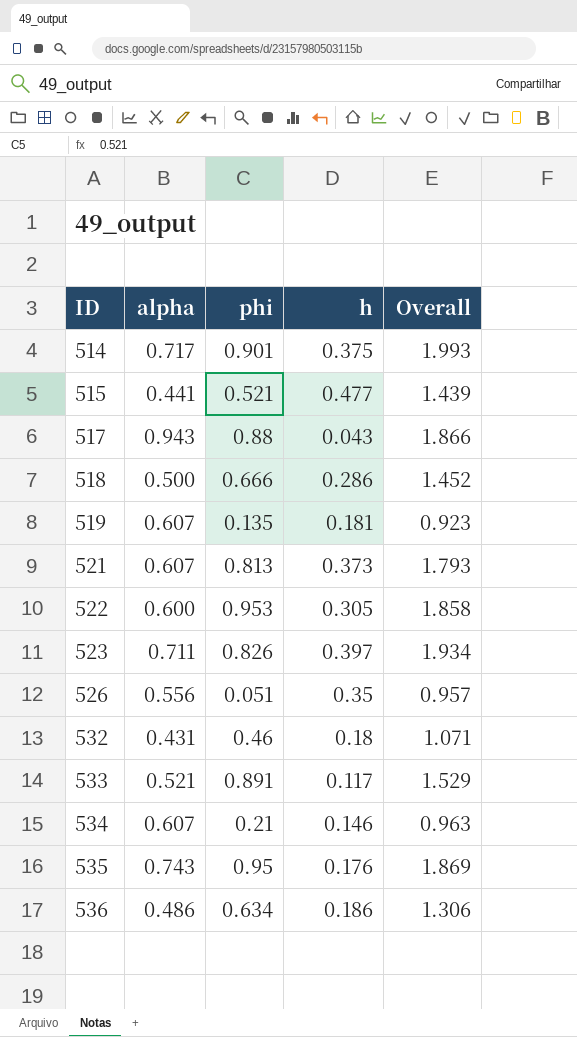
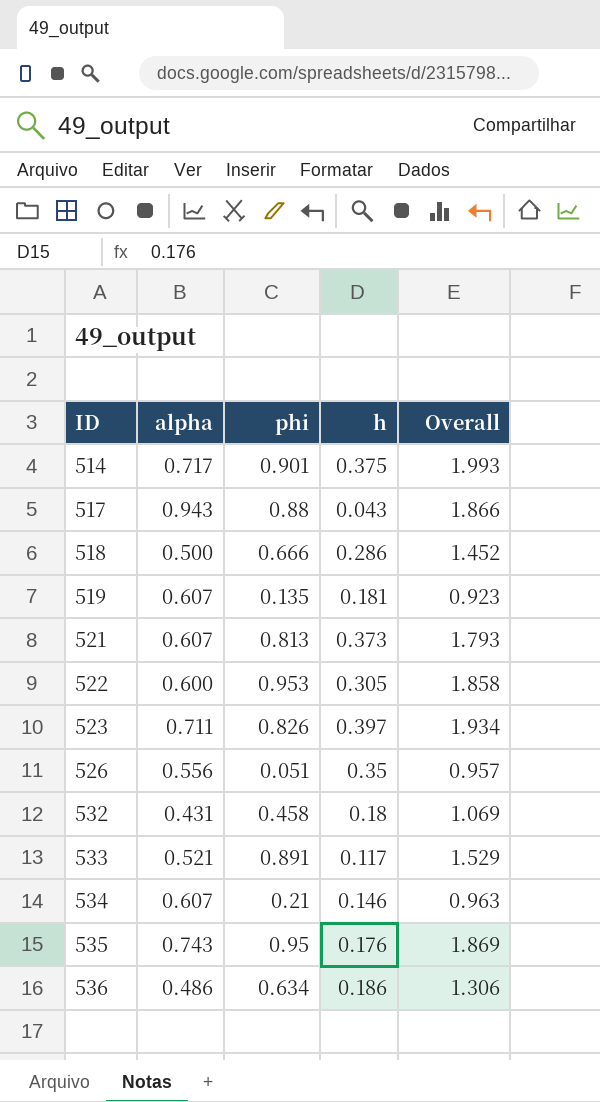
row 515: 0.441 | 0.521 | 0.477 | 1.439 -> none
532 | phi: 0.46 -> 0.458
532 | Overall: 1.071 -> 1.069

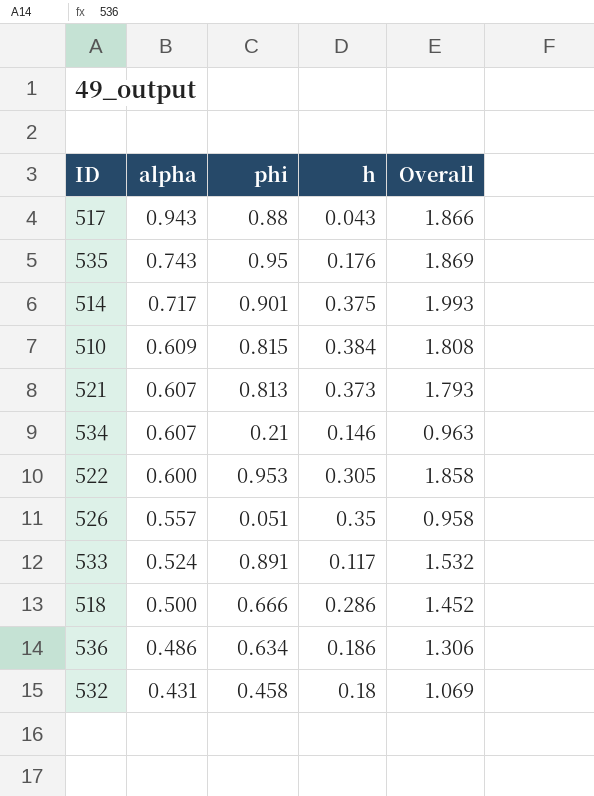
row order: ID ascending -> alpha descending
row 519: 0.607 | 0.135 | 0.181 | 0.923 -> none
row 523: 0.711 | 0.826 | 0.397 | 1.934 -> none
row 510: none -> 0.609 | 0.815 | 0.384 | 1.808
526 | alpha: 0.556 -> 0.557
526 | Overall: 0.957 -> 0.958
533 | alpha: 0.521 -> 0.524
533 | Overall: 1.529 -> 1.532

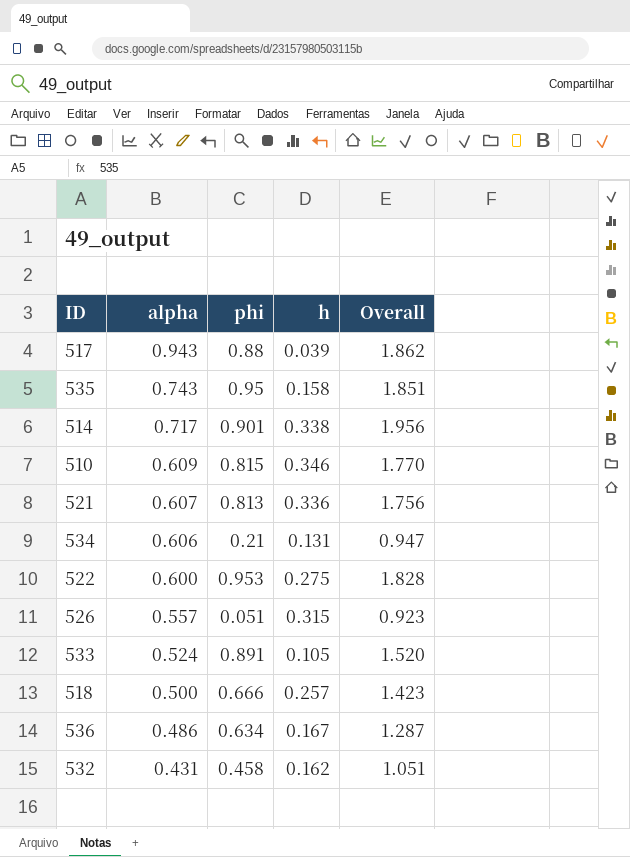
517 | h: 0.043 -> 0.039
517 | Overall: 1.866 -> 1.862
535 | h: 0.176 -> 0.158
535 | Overall: 1.869 -> 1.851
514 | h: 0.375 -> 0.338
514 | Overall: 1.993 -> 1.956
510 | h: 0.384 -> 0.346
510 | Overall: 1.808 -> 1.770
521 | h: 0.373 -> 0.336
521 | Overall: 1.793 -> 1.756
534 | alpha: 0.607 -> 0.606
534 | h: 0.146 -> 0.131
534 | Overall: 0.963 -> 0.947
522 | h: 0.305 -> 0.275
522 | Overall: 1.858 -> 1.828
526 | h: 0.35 -> 0.315
526 | Overall: 0.958 -> 0.923
533 | h: 0.117 -> 0.105
533 | Overall: 1.532 -> 1.520
518 | h: 0.286 -> 0.257
518 | Overall: 1.452 -> 1.423
536 | h: 0.186 -> 0.167
536 | Overall: 1.306 -> 1.287
532 | h: 0.18 -> 0.162
532 | Overall: 1.069 -> 1.051

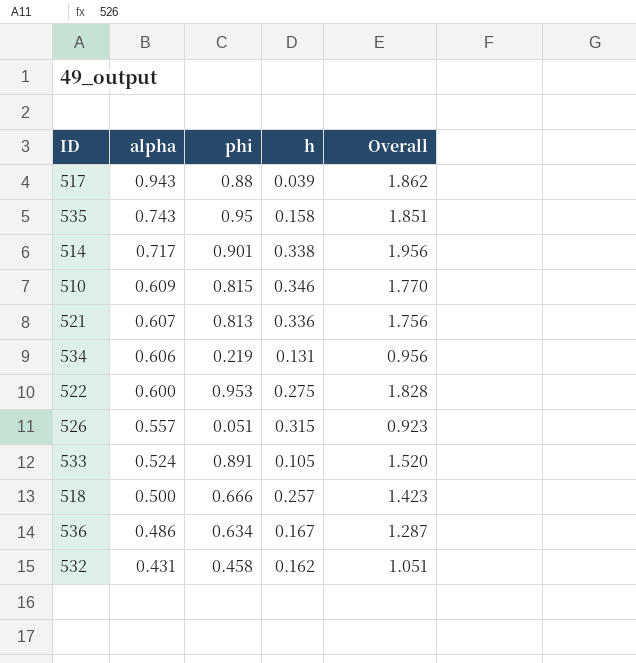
534 | phi: 0.21 -> 0.219
534 | Overall: 0.947 -> 0.956

